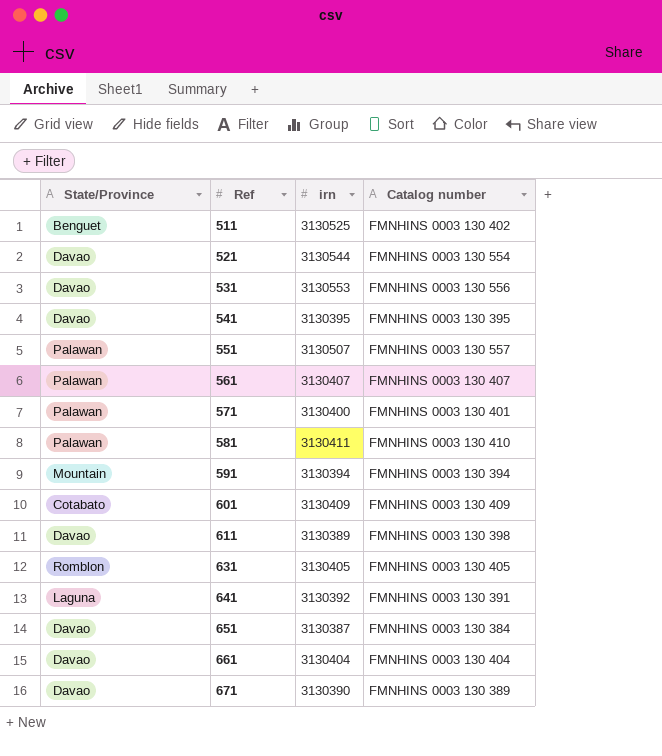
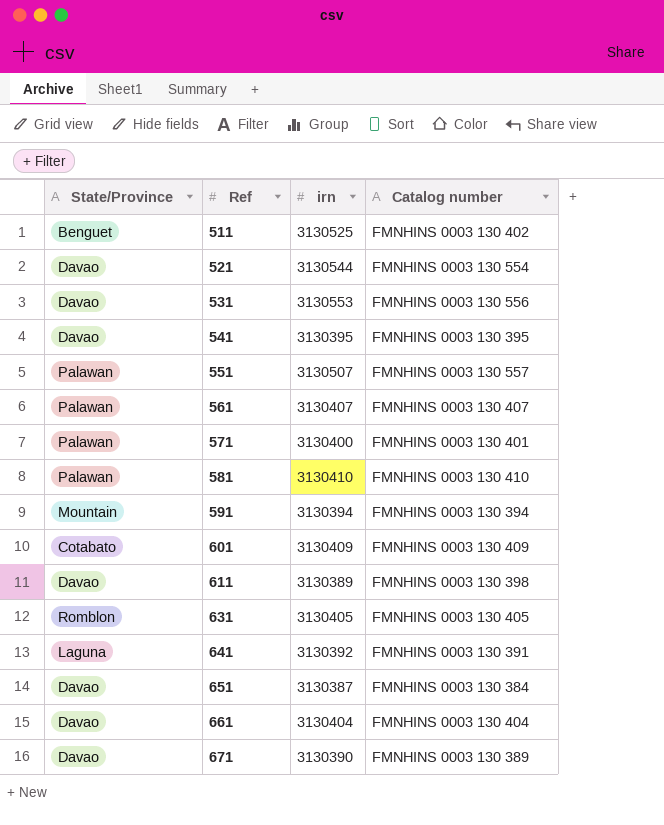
581 | irn: 3130411 -> 3130410

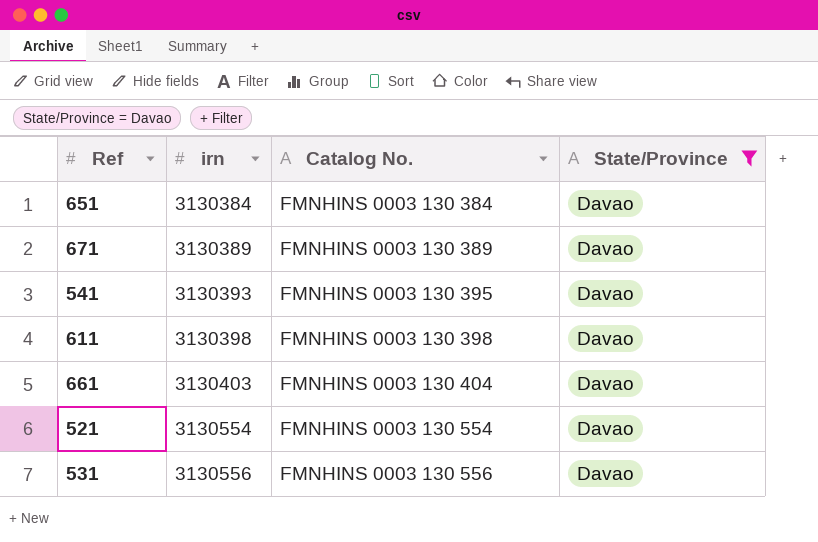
filter: none -> State/Province = Davao
row order: Ref ascending -> irn ascending
column name: Catalog number -> Catalog No.
column State/Province | position: 1 -> 4
651 | irn: 3130387 -> 3130384
671 | irn: 3130390 -> 3130389
541 | irn: 3130395 -> 3130393
611 | irn: 3130389 -> 3130398
661 | irn: 3130404 -> 3130403
521 | irn: 3130544 -> 3130554
531 | irn: 3130553 -> 3130556

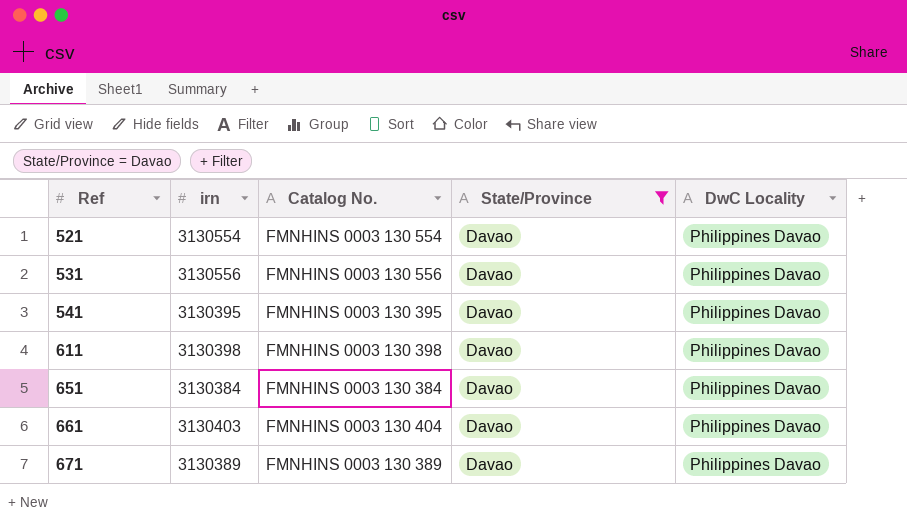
row order: irn ascending -> Ref ascending
column DwC Locality | position: none -> 5
541 | irn: 3130393 -> 3130395

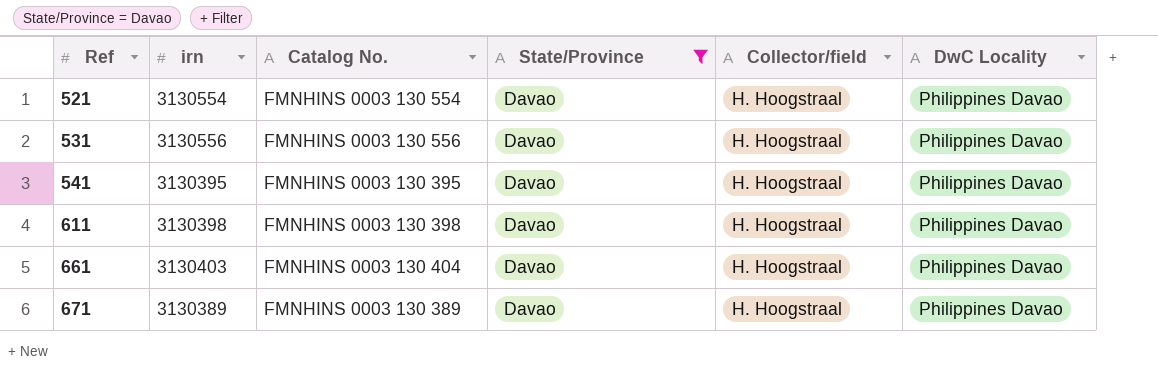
column Collector/field | position: none -> 5
row 651: 3130384 | FMNHINS 0003 130 384 | Davao | Philippines Davao -> none

